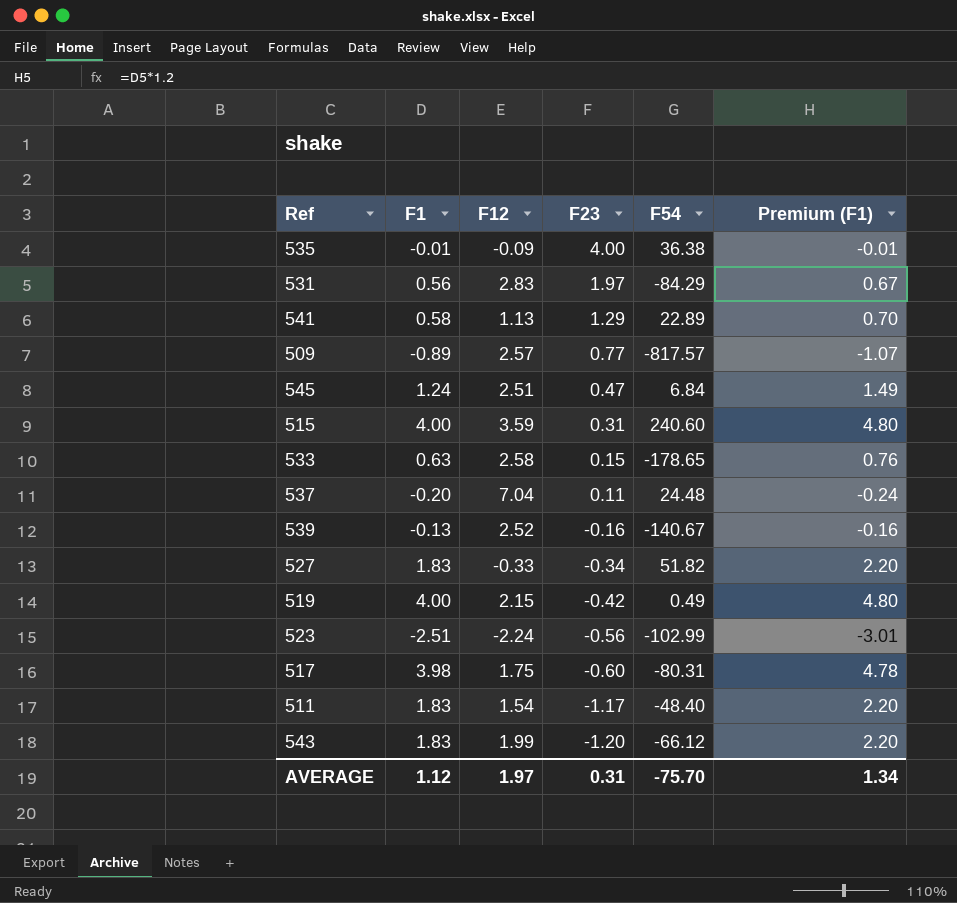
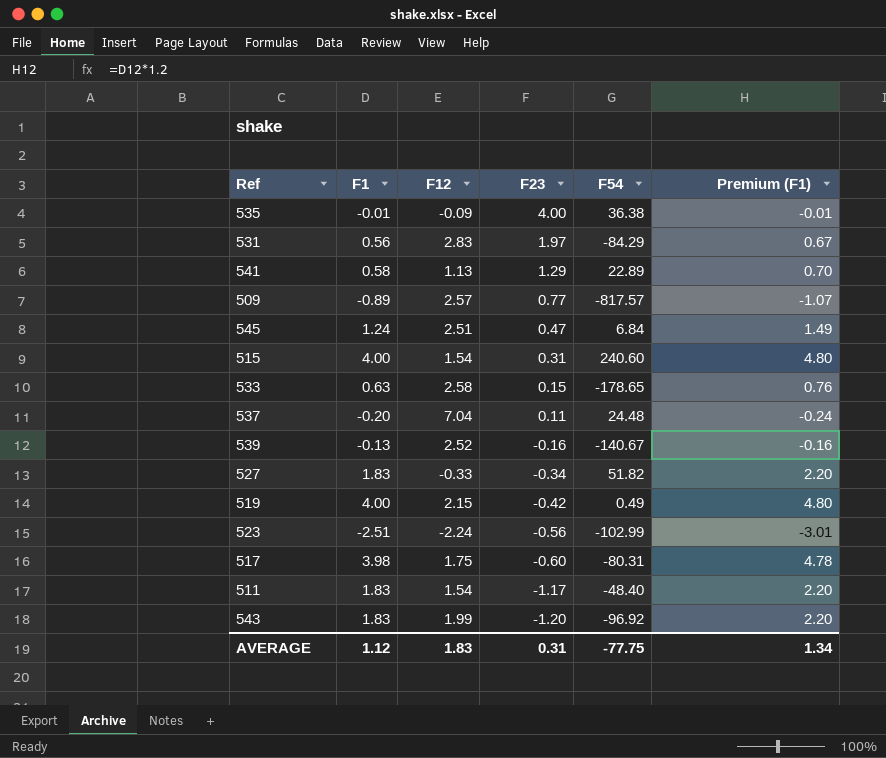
515 | F12: 3.59 -> 1.54
543 | F54: -66.12 -> -96.92
AVERAGE | F12: 1.97 -> 1.83
AVERAGE | F54: -75.70 -> -77.75

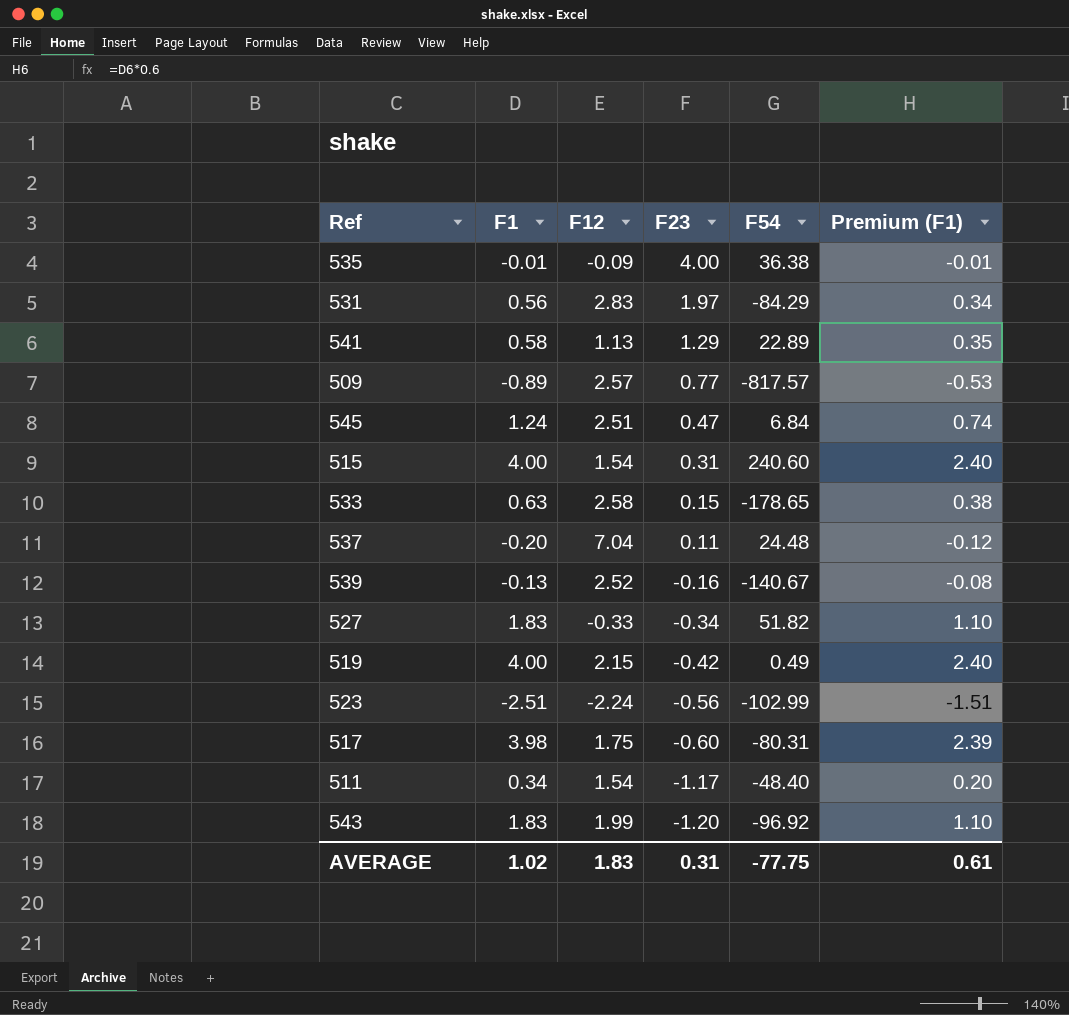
column Premium (F1) | formula: [F1] * 1.2 -> [F1] * 0.6
511 | F1: 1.83 -> 0.34
AVERAGE | F1: 1.12 -> 1.02
AVERAGE | Premium (F1): 1.34 -> 0.61

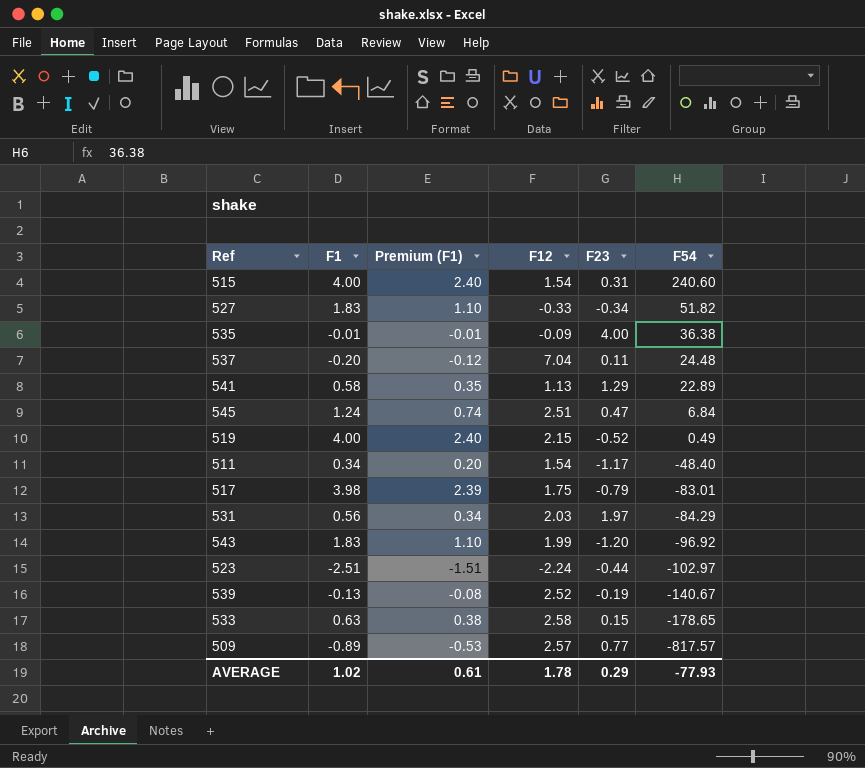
row order: F23 descending -> F54 descending
column Premium (F1) | position: 6 -> 3
519 | F23: -0.42 -> -0.52
517 | F23: -0.60 -> -0.79
517 | F54: -80.31 -> -83.01
531 | F12: 2.83 -> 2.03
523 | F23: -0.56 -> -0.44
523 | F54: -102.99 -> -102.97
539 | F23: -0.16 -> -0.19
AVERAGE | F12: 1.83 -> 1.78
AVERAGE | F23: 0.31 -> 0.29
AVERAGE | F54: -77.75 -> -77.93

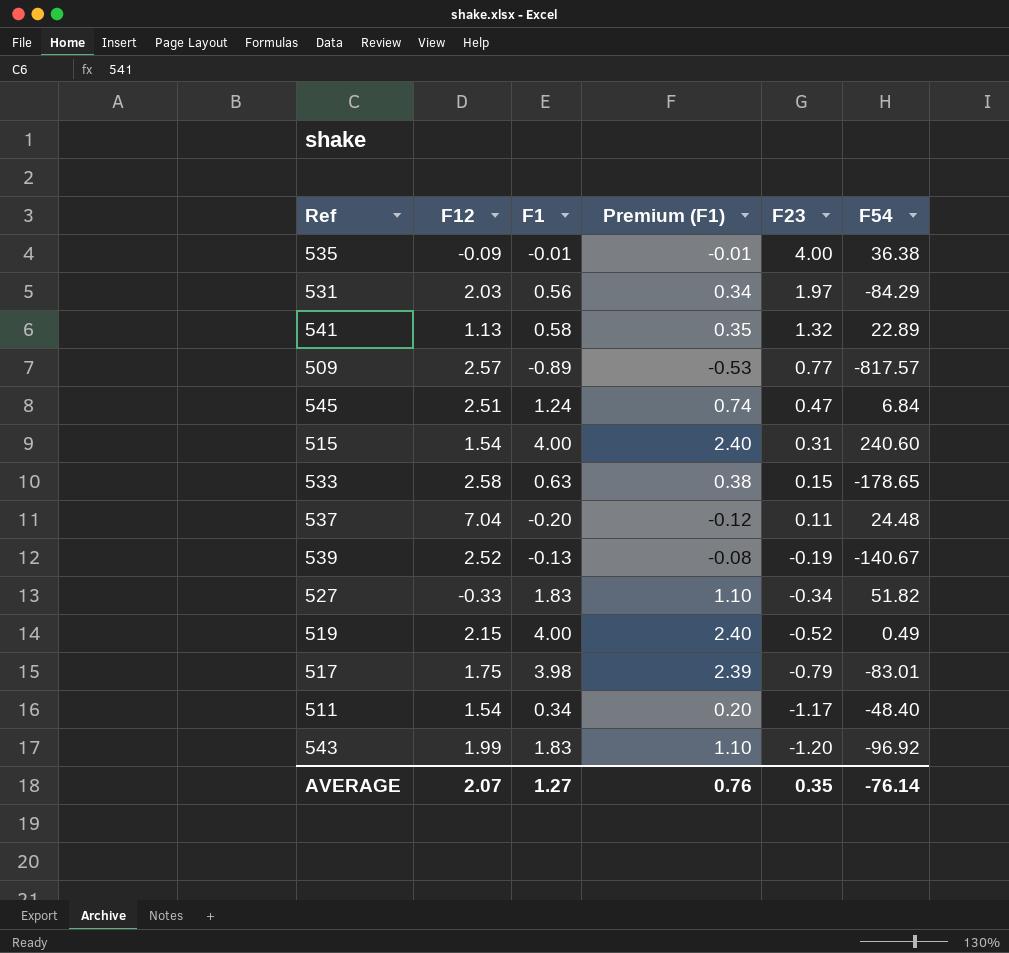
row order: F54 descending -> F23 descending
column F12 | position: 4 -> 2
row 523: -2.51 | -1.51 | -2.24 | -0.44 | -102.97 -> none
541 | F23: 1.29 -> 1.32
AVERAGE | F12: 1.78 -> 2.07
AVERAGE | F1: 1.02 -> 1.27
AVERAGE | Premium (F1): 0.61 -> 0.76
AVERAGE | F23: 0.29 -> 0.35
AVERAGE | F54: -77.93 -> -76.14

